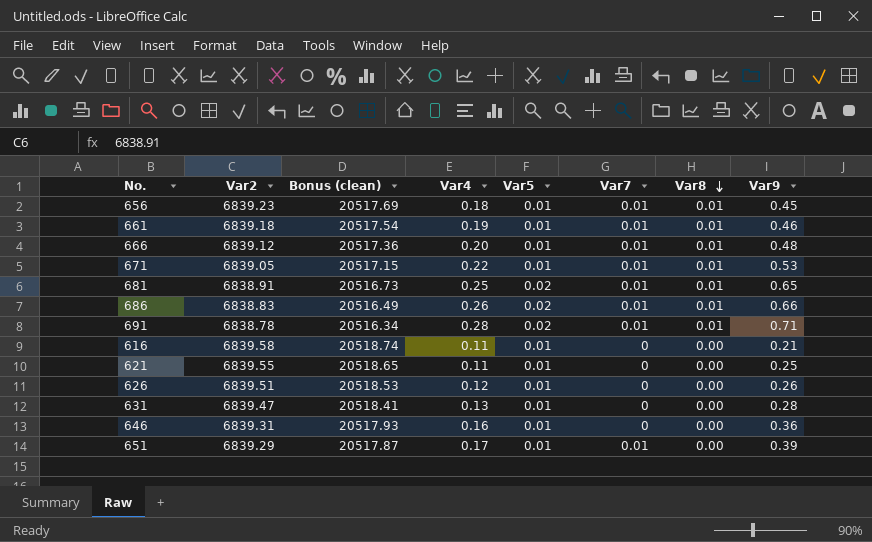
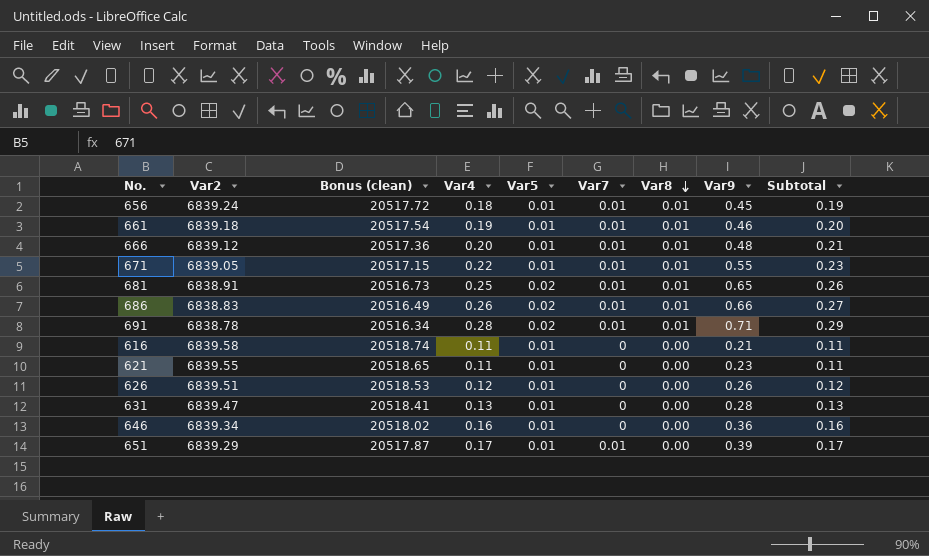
column Subtotal | formula: none -> [Var4] + [Var8]
656 | Var2: 6839.23 -> 6839.24
656 | Bonus (clean): 20517.69 -> 20517.72
671 | Var9: 0.53 -> 0.55
621 | Var9: 0.25 -> 0.23
646 | Var2: 6839.31 -> 6839.34
646 | Bonus (clean): 20517.93 -> 20518.02

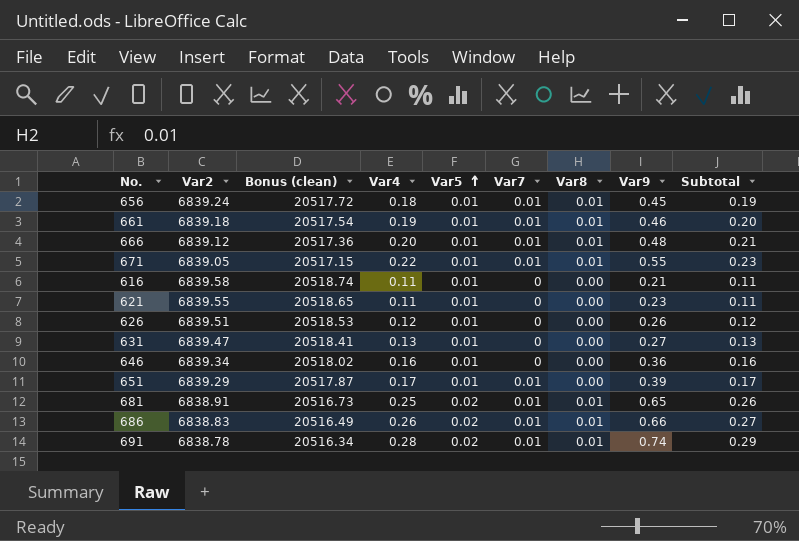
row order: Var8 descending -> Var5 ascending
631 | Var9: 0.28 -> 0.27
691 | Var9: 0.71 -> 0.74

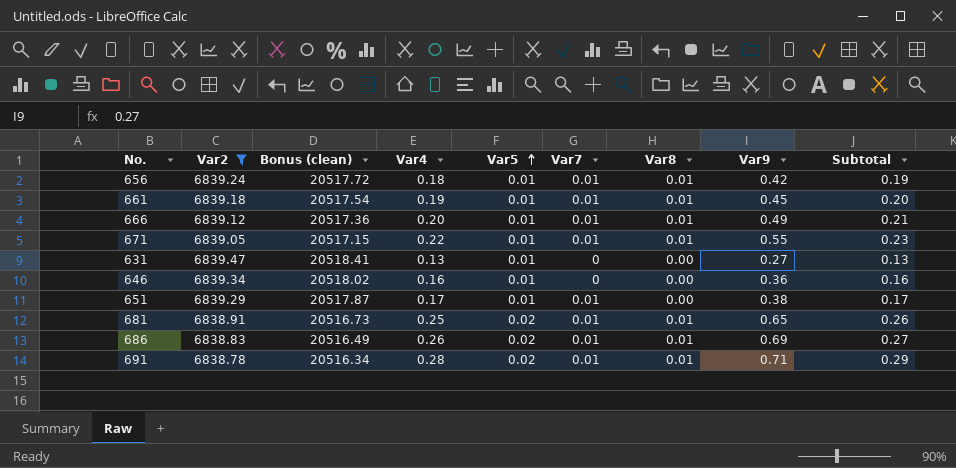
filter: none -> Var2 <= 6839.47
656 | Var9: 0.45 -> 0.42
661 | Var9: 0.46 -> 0.45
666 | Var9: 0.48 -> 0.49
651 | Var9: 0.39 -> 0.38
686 | Var9: 0.66 -> 0.69
691 | Var9: 0.74 -> 0.71

